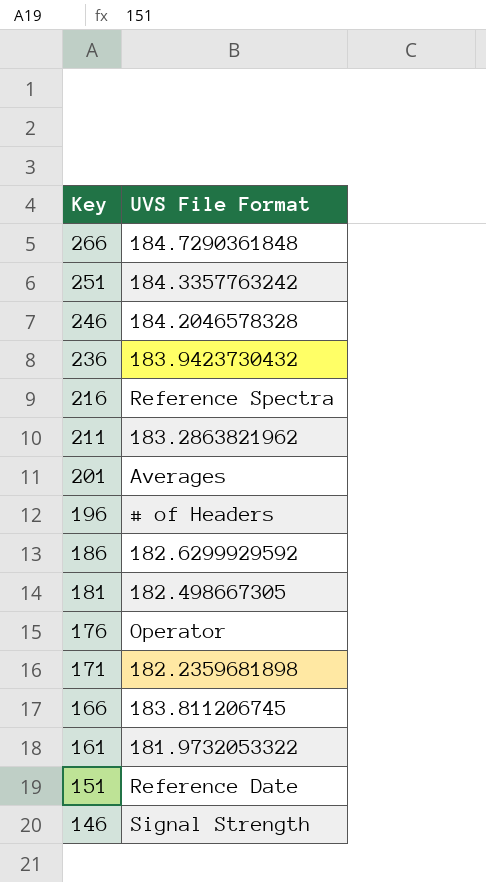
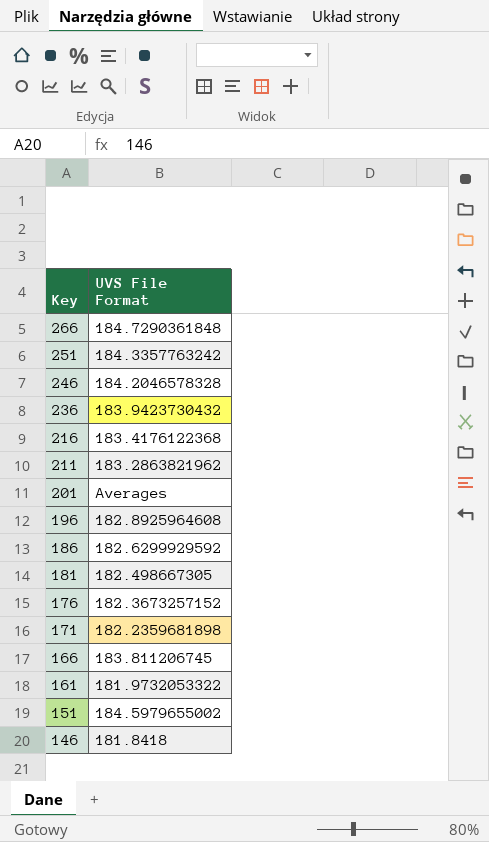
216 | UVS File Format: Reference Spectra -> 183.4176122368
196 | UVS File Format: # of Headers -> 182.8925964608
176 | UVS File Format: Operator -> 182.3673257152
151 | UVS File Format: Reference Date -> 184.5979655002
146 | UVS File Format: Signal Strength -> 181.8418

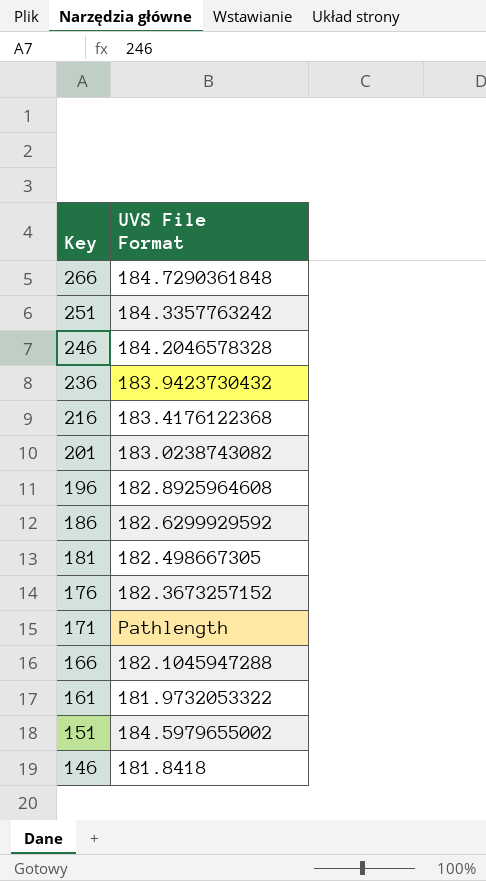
row 211: 183.2863821962 -> none
201 | UVS File Format: Averages -> 183.0238743082
171 | UVS File Format: 182.2359681898 -> Pathlength
166 | UVS File Format: 183.811206745 -> 182.1045947288

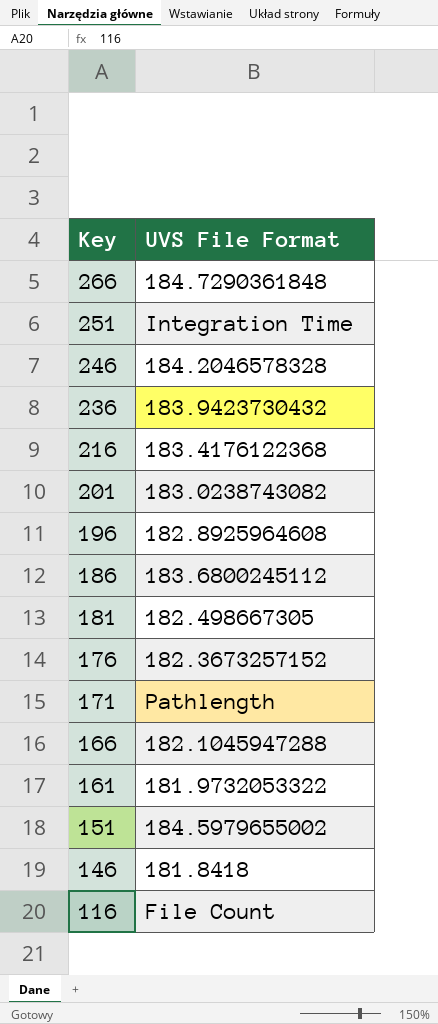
251 | UVS File Format: 184.3357763242 -> Integration Time
186 | UVS File Format: 182.6299929592 -> 183.6800245112
row 116: none -> File Count

